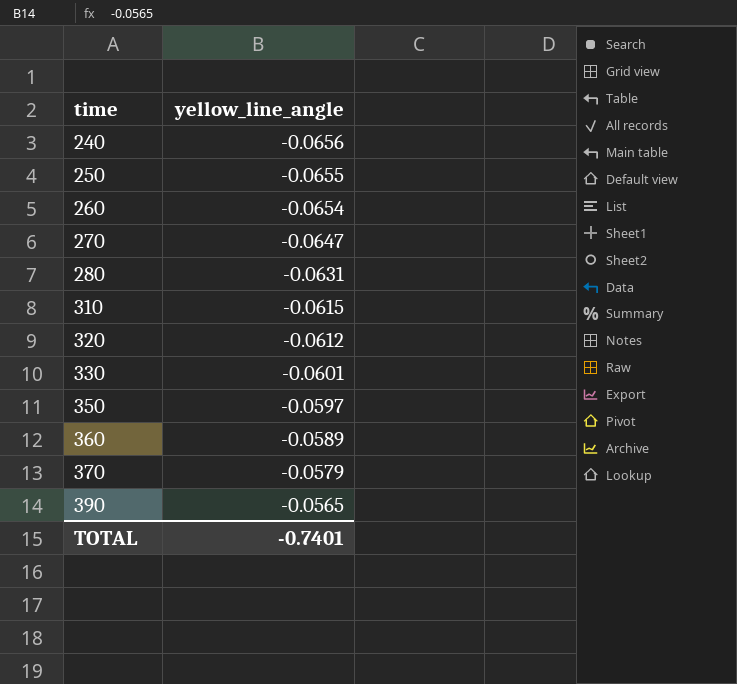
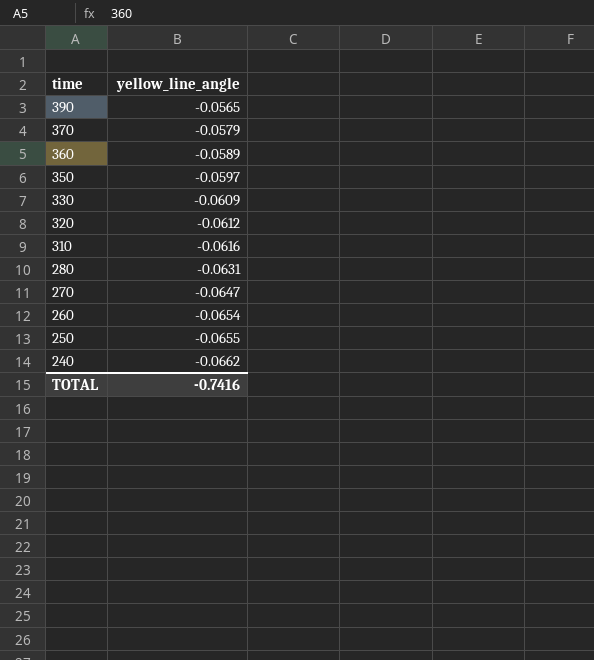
row order: time ascending -> time descending
330 | yellow_line_angle: -0.0601 -> -0.0609
310 | yellow_line_angle: -0.0615 -> -0.0616
240 | yellow_line_angle: -0.0656 -> -0.0662
TOTAL | yellow_line_angle: -0.7401 -> -0.7416

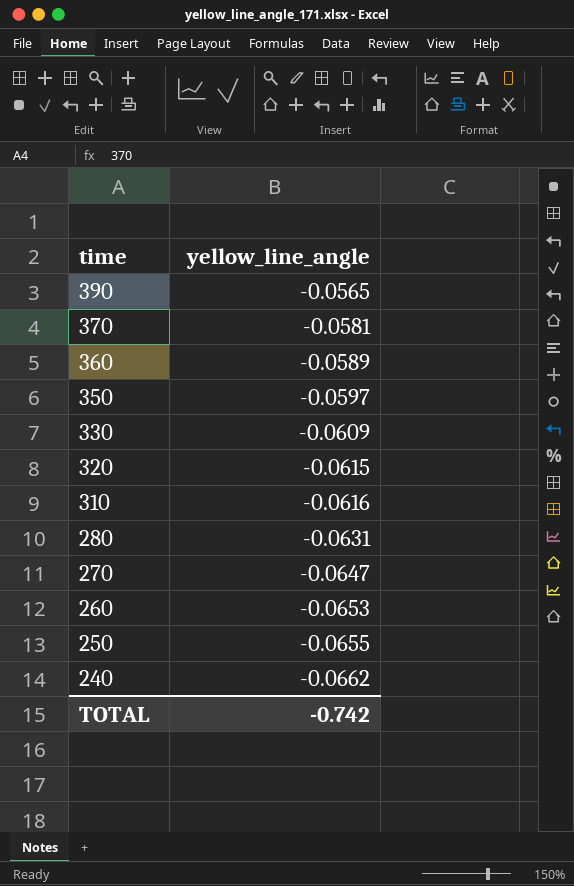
370 | yellow_line_angle: -0.0579 -> -0.0581
320 | yellow_line_angle: -0.0612 -> -0.0615
260 | yellow_line_angle: -0.0654 -> -0.0653
TOTAL | yellow_line_angle: -0.7416 -> -0.742

